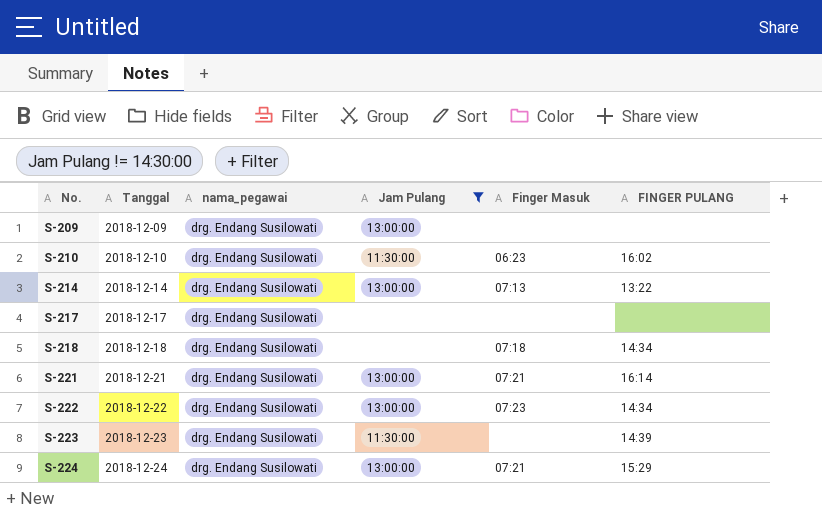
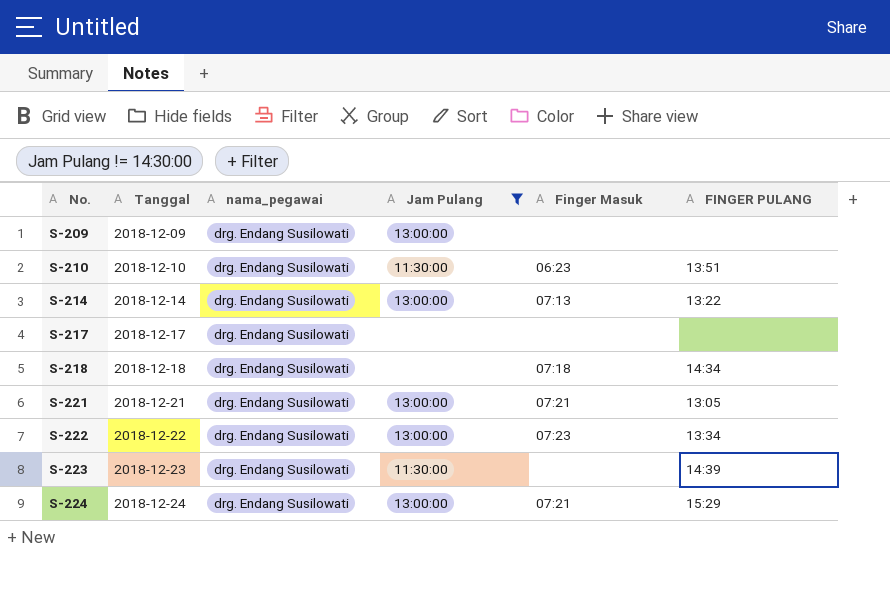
S-210 | FINGER PULANG: 16:02 -> 13:51
S-221 | FINGER PULANG: 16:14 -> 13:05
S-222 | FINGER PULANG: 14:34 -> 13:34

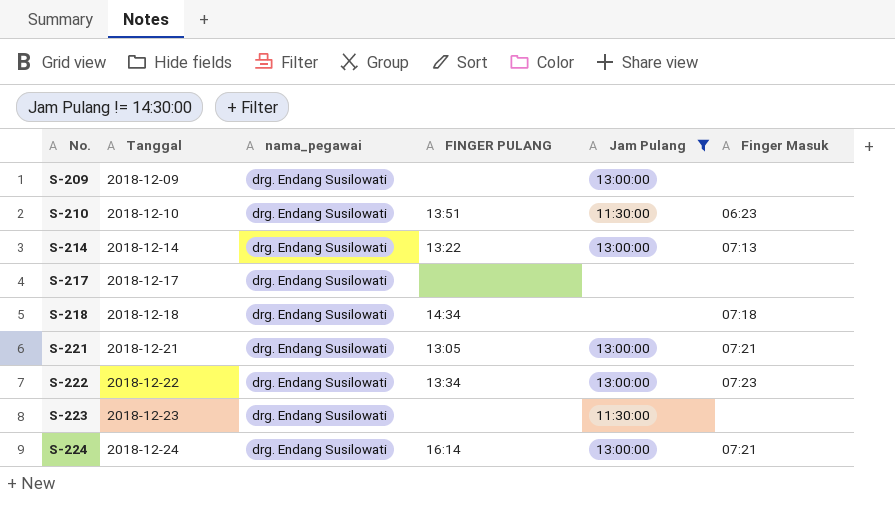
column FINGER PULANG | position: 6 -> 4
S-223 | FINGER PULANG: 14:39 -> none
S-224 | FINGER PULANG: 15:29 -> 16:14

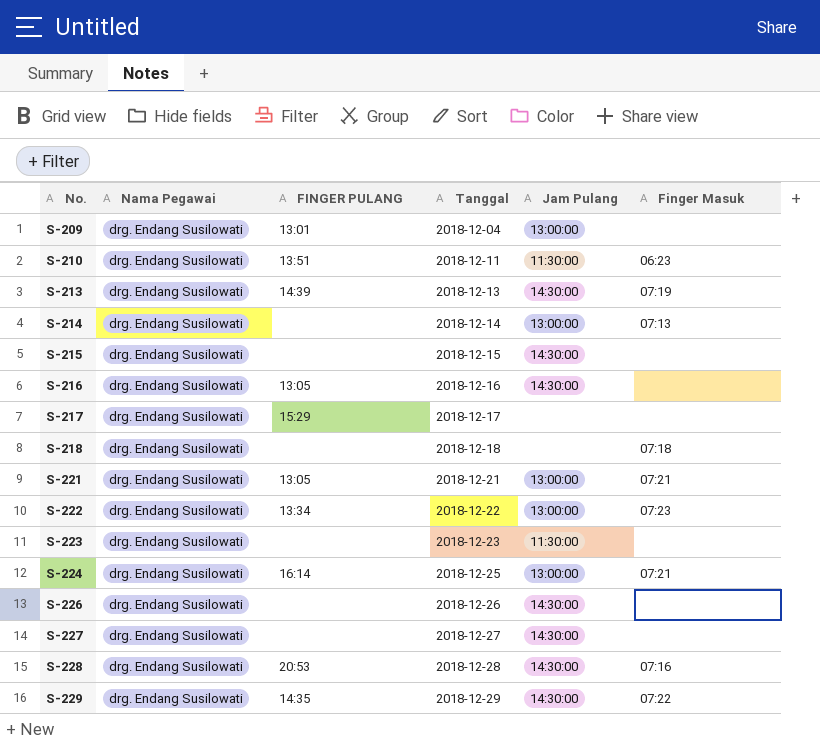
filter: Jam Pulang != 14:30:00 -> none
column name: nama_pegawai -> Nama Pegawai
column Tanggal | position: 2 -> 4
S-209 | FINGER PULANG: none -> 13:01
S-209 | Tanggal: 2018-12-09 -> 2018-12-04
S-210 | Tanggal: 2018-12-10 -> 2018-12-11
S-214 | FINGER PULANG: 13:22 -> none
S-217 | FINGER PULANG: none -> 15:29
S-218 | FINGER PULANG: 14:34 -> none
S-224 | Tanggal: 2018-12-24 -> 2018-12-25

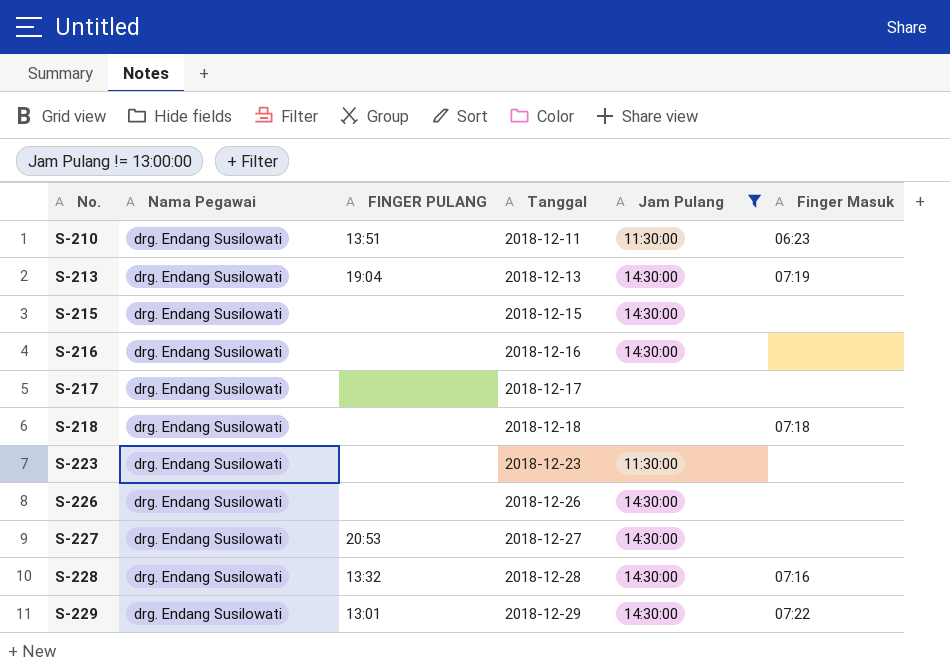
filter: none -> Jam Pulang != 13:00:00
S-213 | FINGER PULANG: 14:39 -> 19:04
S-216 | FINGER PULANG: 13:05 -> none
S-217 | FINGER PULANG: 15:29 -> none
S-227 | FINGER PULANG: none -> 20:53
S-228 | FINGER PULANG: 20:53 -> 13:32
S-229 | FINGER PULANG: 14:35 -> 13:01

